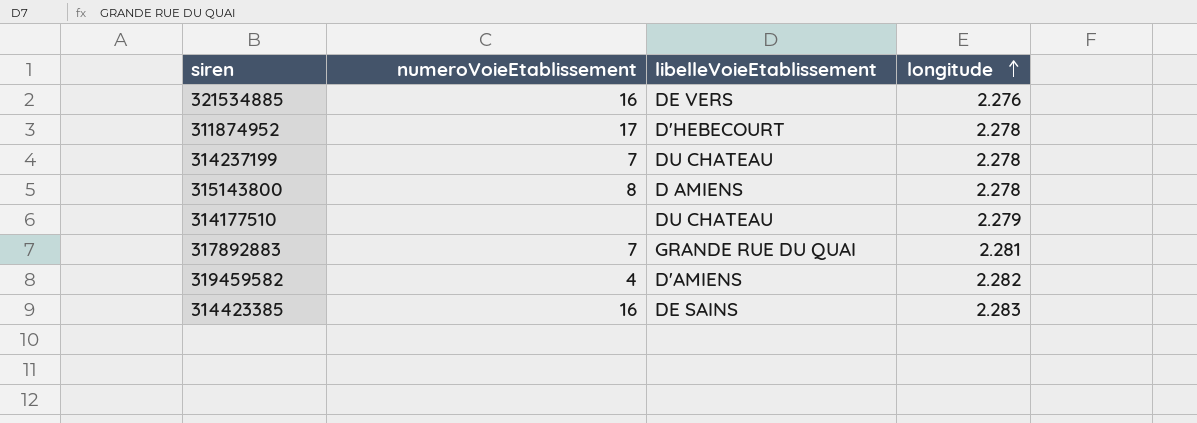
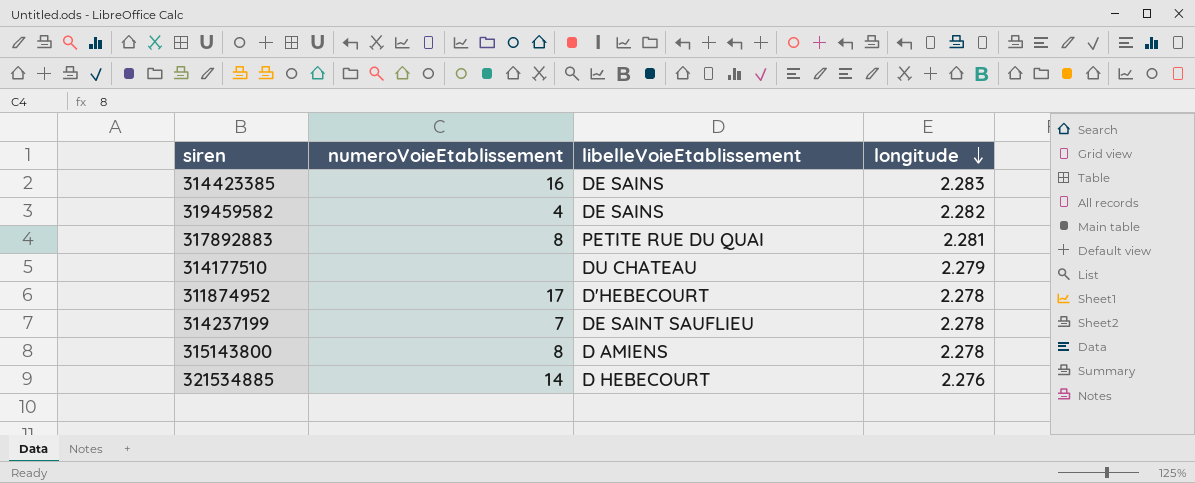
row order: longitude ascending -> longitude descending
319459582 | libelleVoieEtablissement: D'AMIENS -> DE SAINS
317892883 | numeroVoieEtablissement: 7 -> 8
317892883 | libelleVoieEtablissement: GRANDE RUE DU QUAI -> PETITE RUE DU QUAI
314237199 | libelleVoieEtablissement: DU CHATEAU -> DE SAINT SAUFLIEU
321534885 | numeroVoieEtablissement: 16 -> 14
321534885 | libelleVoieEtablissement: DE VERS -> D HEBECOURT

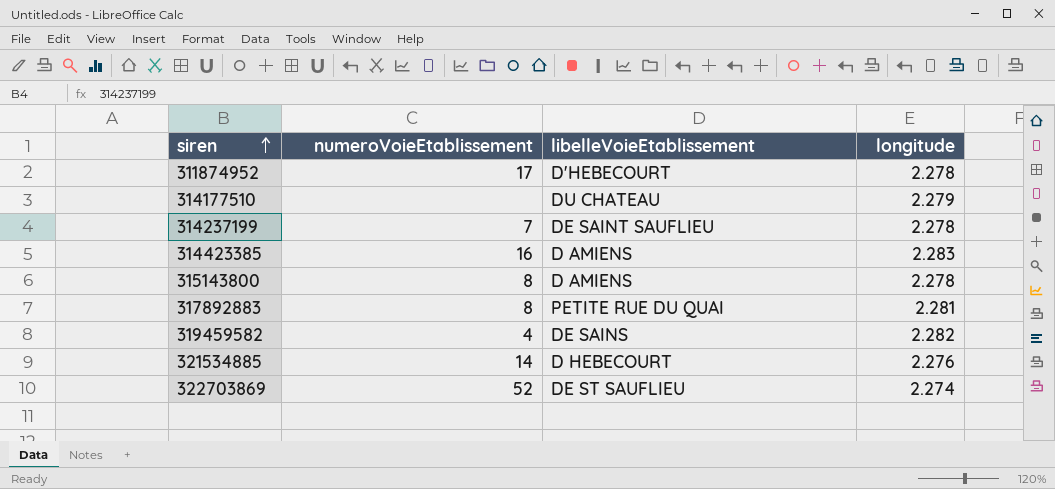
row order: longitude descending -> siren ascending
314423385 | libelleVoieEtablissement: DE SAINS -> D AMIENS
row 322703869: none -> 52 | DE ST SAUFLIEU | 2.274

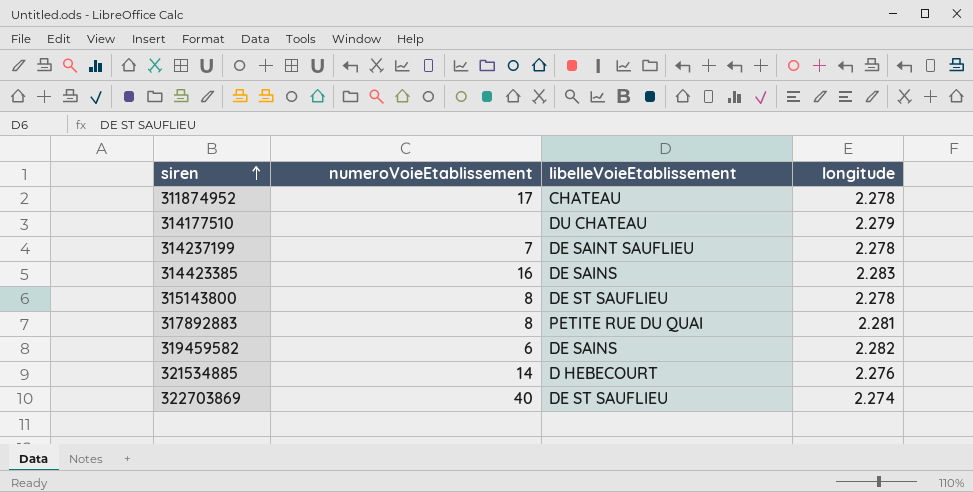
311874952 | libelleVoieEtablissement: D'HEBECOURT -> CHATEAU
314423385 | libelleVoieEtablissement: D AMIENS -> DE SAINS
315143800 | libelleVoieEtablissement: D AMIENS -> DE ST SAUFLIEU
319459582 | numeroVoieEtablissement: 4 -> 6
322703869 | numeroVoieEtablissement: 52 -> 40

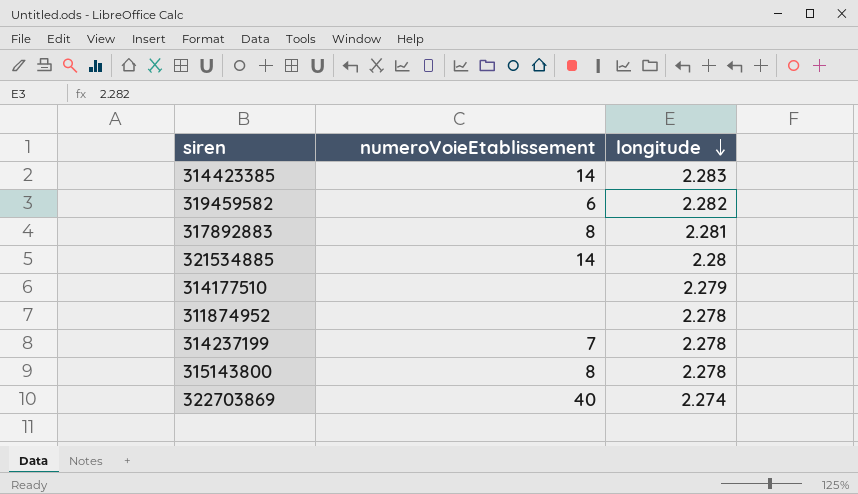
row order: siren ascending -> longitude descending
column libelleVoieEtablissement | position: 3 -> none
314423385 | numeroVoieEtablissement: 16 -> 14
321534885 | longitude: 2.276 -> 2.28
311874952 | numeroVoieEtablissement: 17 -> none

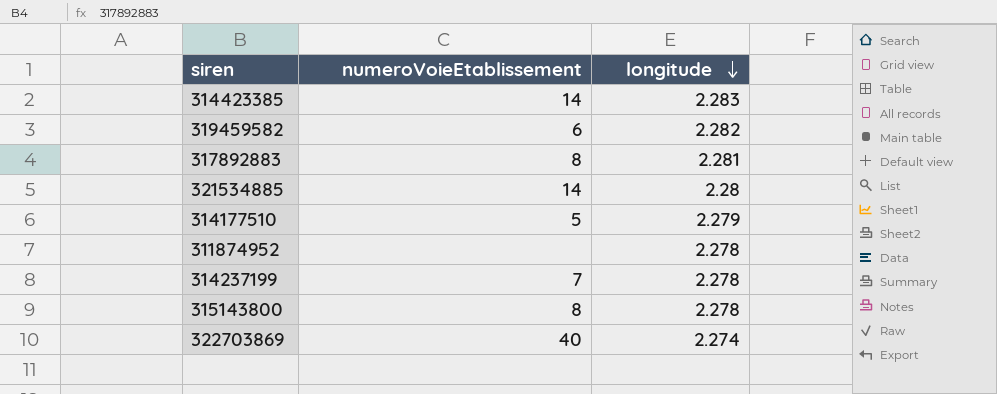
314177510 | numeroVoieEtablissement: none -> 5

